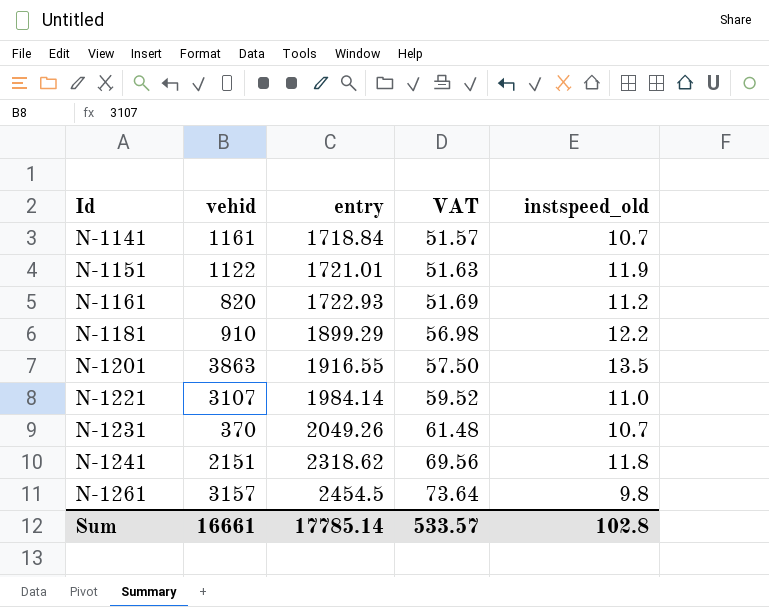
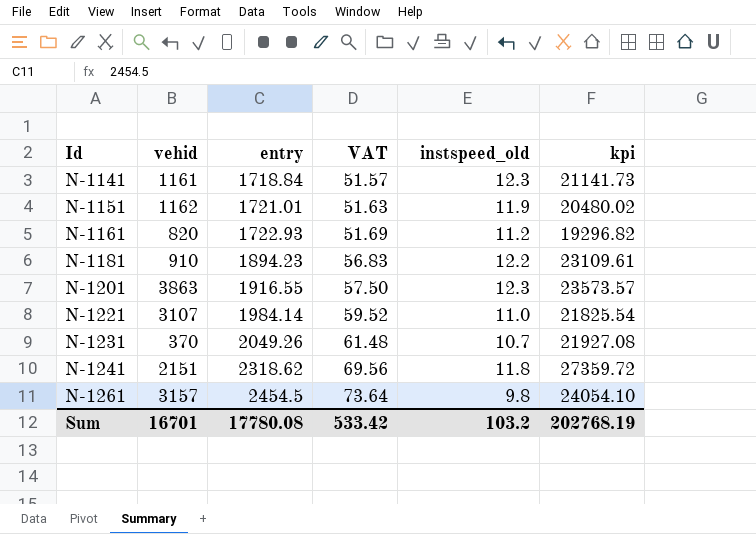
column kpi | formula: none -> [entry] * [instspeed_old]
N-1141 | instspeed_old: 10.7 -> 12.3
N-1151 | vehid: 1122 -> 1162
N-1181 | entry: 1899.29 -> 1894.23
N-1181 | VAT: 56.98 -> 56.83
N-1201 | instspeed_old: 13.5 -> 12.3
Sum | vehid: 16661 -> 16701
Sum | entry: 17785.14 -> 17780.08
Sum | VAT: 533.57 -> 533.42
Sum | instspeed_old: 102.8 -> 103.2

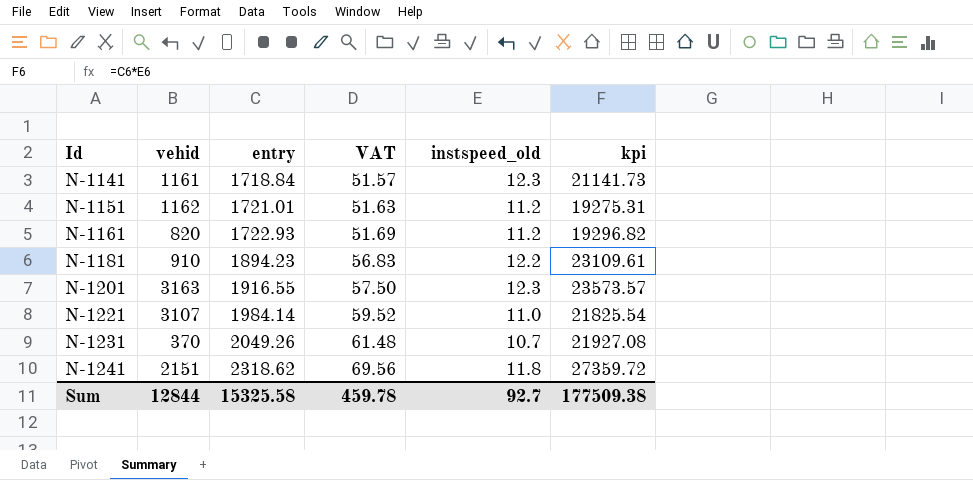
row N-1261: 3157 | 2454.5 | 73.64 | 9.8 | 24054.10 -> none
N-1151 | instspeed_old: 11.9 -> 11.2
N-1151 | kpi: 20480.02 -> 19275.31
N-1201 | vehid: 3863 -> 3163
Sum | vehid: 16701 -> 12844
Sum | entry: 17780.08 -> 15325.58
Sum | VAT: 533.42 -> 459.78
Sum | instspeed_old: 103.2 -> 92.7
Sum | kpi: 202768.19 -> 177509.38

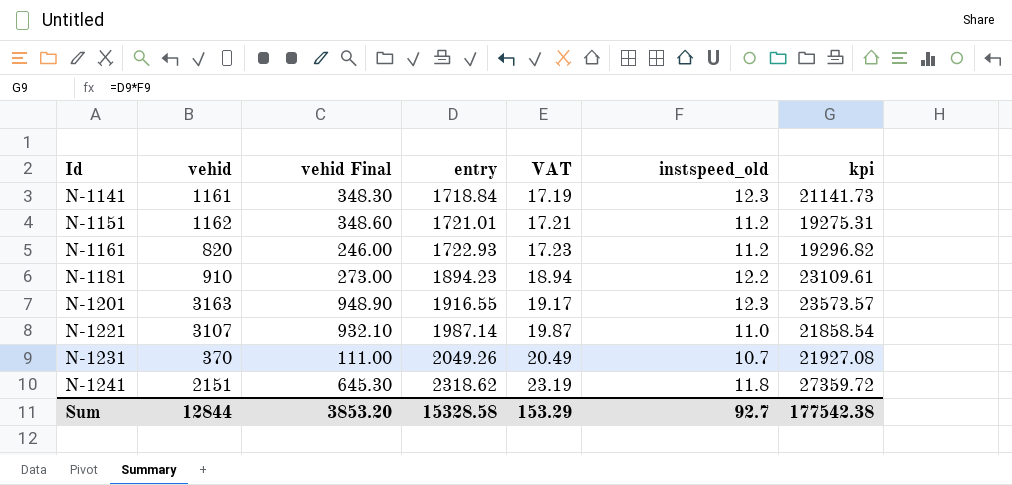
column vehid Final | formula: none -> [vehid] * 0.3
column VAT | formula: [entry] * 0.03 -> [entry] * 0.01
N-1221 | entry: 1984.14 -> 1987.14
N-1221 | kpi: 21825.54 -> 21858.54
Sum | entry: 15325.58 -> 15328.58
Sum | VAT: 459.78 -> 153.29
Sum | kpi: 177509.38 -> 177542.38

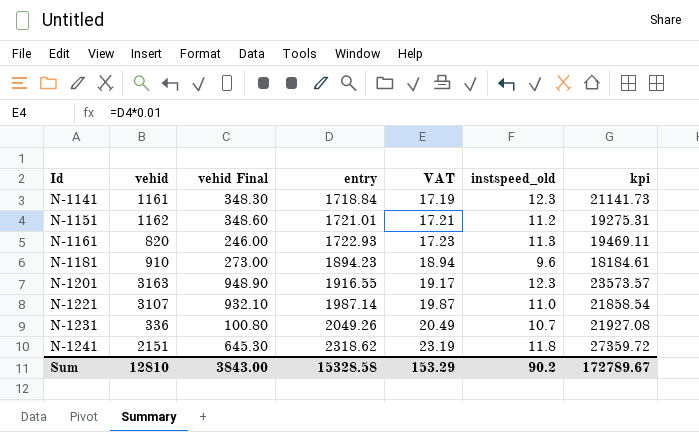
N-1161 | instspeed_old: 11.2 -> 11.3
N-1161 | kpi: 19296.82 -> 19469.11
N-1181 | instspeed_old: 12.2 -> 9.6
N-1181 | kpi: 23109.61 -> 18184.61
N-1231 | vehid: 370 -> 336
N-1231 | vehid Final: 111.00 -> 100.80
Sum | vehid: 12844 -> 12810
Sum | vehid Final: 3853.20 -> 3843.00
Sum | instspeed_old: 92.7 -> 90.2
Sum | kpi: 177542.38 -> 172789.67

